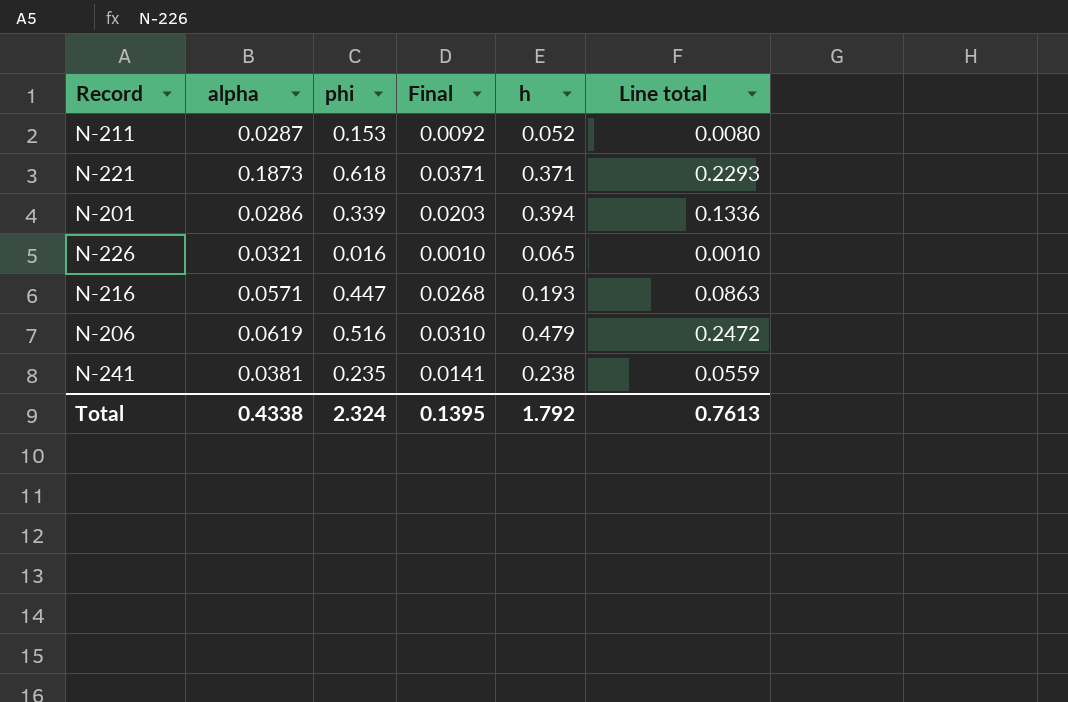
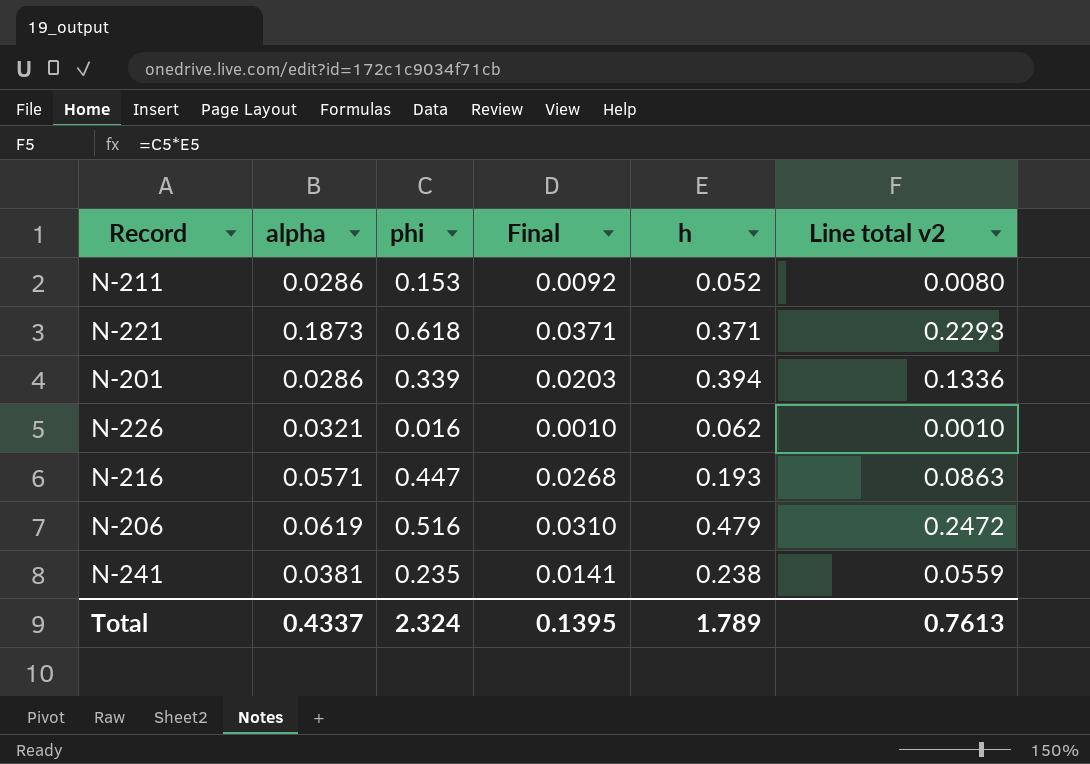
column name: Line total -> Line total v2
N-211 | alpha: 0.0287 -> 0.0286
N-226 | h: 0.065 -> 0.062
Total | alpha: 0.4338 -> 0.4337
Total | h: 1.792 -> 1.789

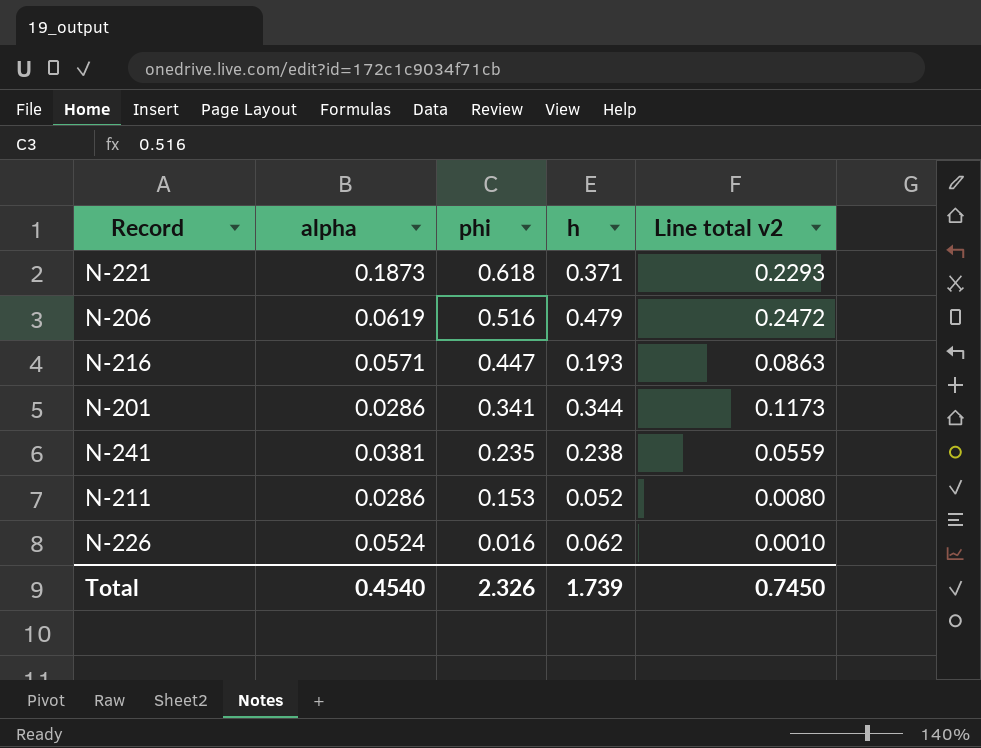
row order: none -> phi descending
column Final | formula: [phi] * 0.06 -> none
N-201 | phi: 0.339 -> 0.341
N-201 | h: 0.394 -> 0.344
N-201 | Line total v2: 0.1336 -> 0.1173
N-226 | alpha: 0.0321 -> 0.0524
Total | alpha: 0.4337 -> 0.4540
Total | phi: 2.324 -> 2.326
Total | h: 1.789 -> 1.739
Total | Line total v2: 0.7613 -> 0.7450

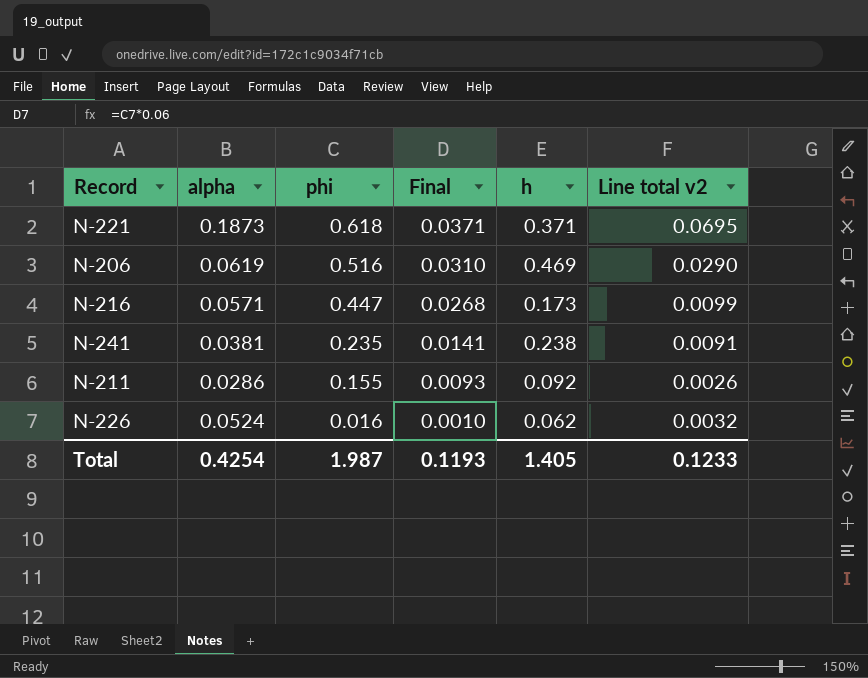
column Final | formula: none -> [phi] * 0.06
column Line total v2 | formula: [phi] * [h] -> [alpha] * [h]
row N-201: 0.0286 | 0.341 | 0.344 | 0.1173 -> none
N-206 | h: 0.479 -> 0.469
N-216 | h: 0.193 -> 0.173
N-211 | phi: 0.153 -> 0.155
N-211 | h: 0.052 -> 0.092
Total | alpha: 0.4540 -> 0.4254
Total | phi: 2.326 -> 1.987
Total | h: 1.739 -> 1.405
Total | Line total v2: 0.7450 -> 0.1233

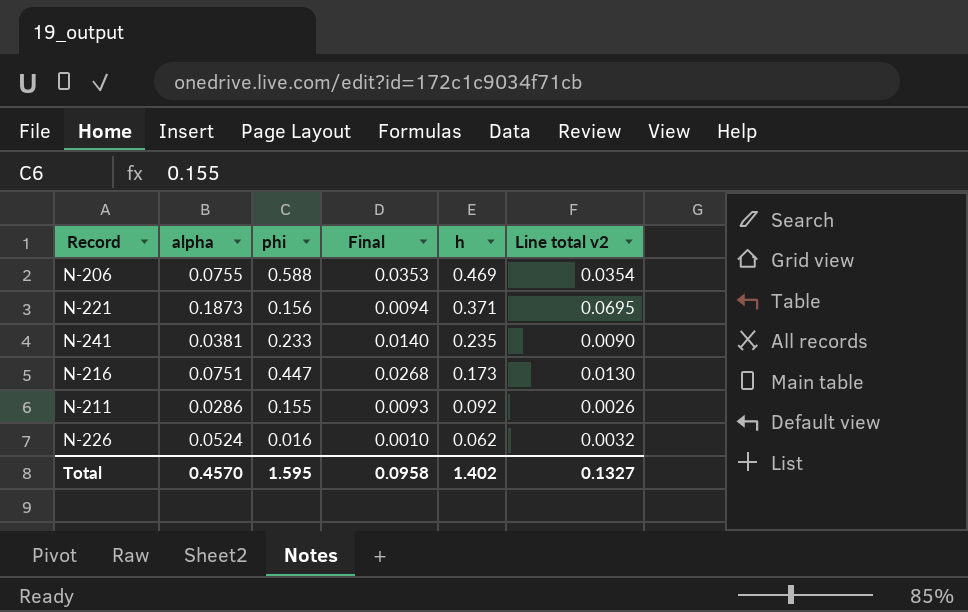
row order: phi descending -> h descending
N-206 | alpha: 0.0619 -> 0.0755
N-206 | phi: 0.516 -> 0.588
N-206 | Final: 0.0310 -> 0.0353
N-206 | Line total v2: 0.0290 -> 0.0354
N-221 | phi: 0.618 -> 0.156
N-221 | Final: 0.0371 -> 0.0094
N-241 | phi: 0.235 -> 0.233
N-241 | Final: 0.0141 -> 0.0140
N-241 | h: 0.238 -> 0.235
N-241 | Line total v2: 0.0091 -> 0.0090
N-216 | alpha: 0.0571 -> 0.0751
N-216 | Line total v2: 0.0099 -> 0.0130
Total | alpha: 0.4254 -> 0.4570
Total | phi: 1.987 -> 1.595
Total | Final: 0.1193 -> 0.0958
Total | h: 1.405 -> 1.402
Total | Line total v2: 0.1233 -> 0.1327

